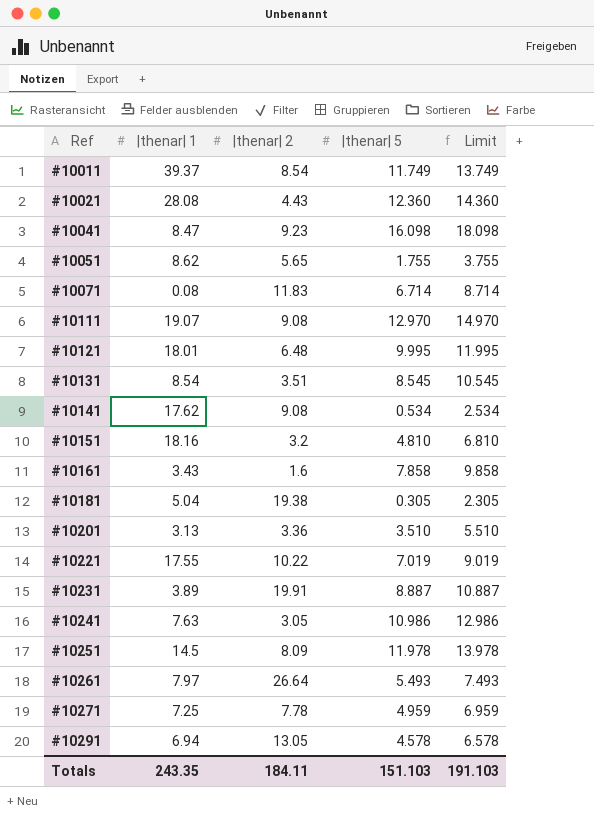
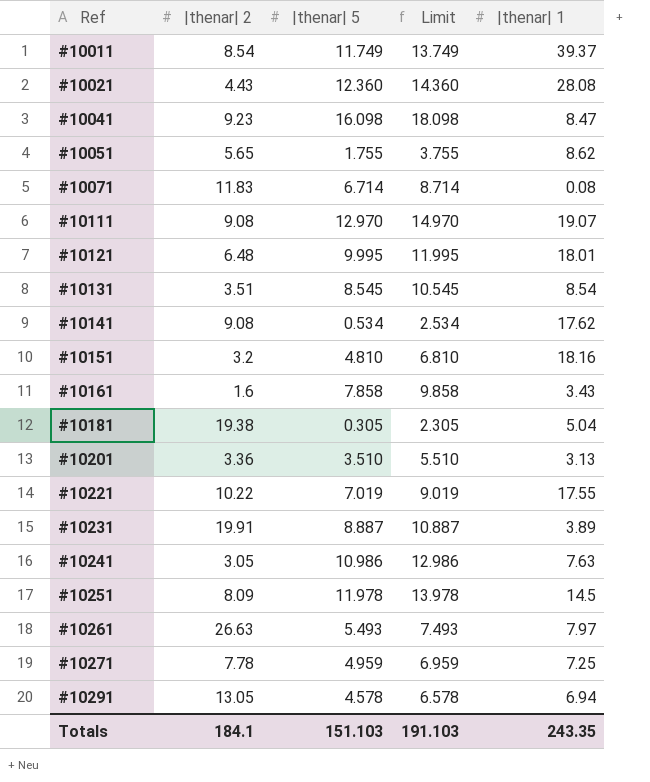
column |thenar| 1 | position: 2 -> 5
#10261 | |thenar| 2: 26.64 -> 26.63
Totals | |thenar| 2: 184.11 -> 184.1

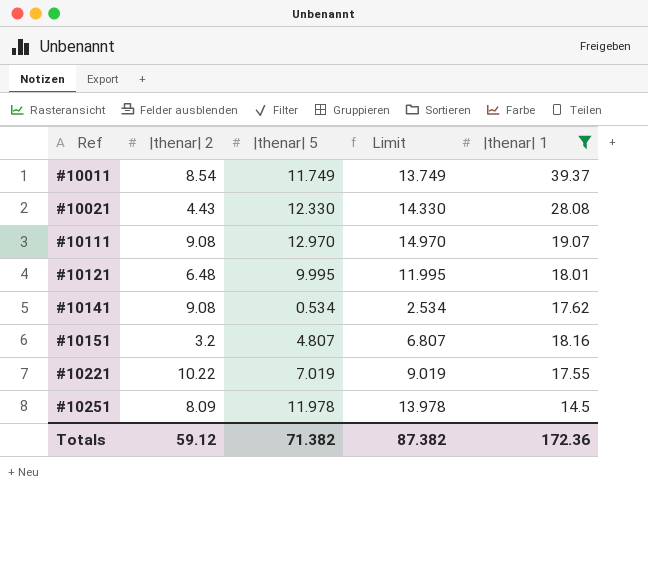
filter: none -> |thenar| 1 >= 14.5
#10021 | |thenar| 5: 12.360 -> 12.330
#10021 | Limit: 14.360 -> 14.330
#10151 | |thenar| 5: 4.810 -> 4.807
#10151 | Limit: 6.810 -> 6.807
Totals | |thenar| 2: 184.1 -> 59.12
Totals | |thenar| 5: 151.103 -> 71.382
Totals | Limit: 191.103 -> 87.382
Totals | |thenar| 1: 243.35 -> 172.36

